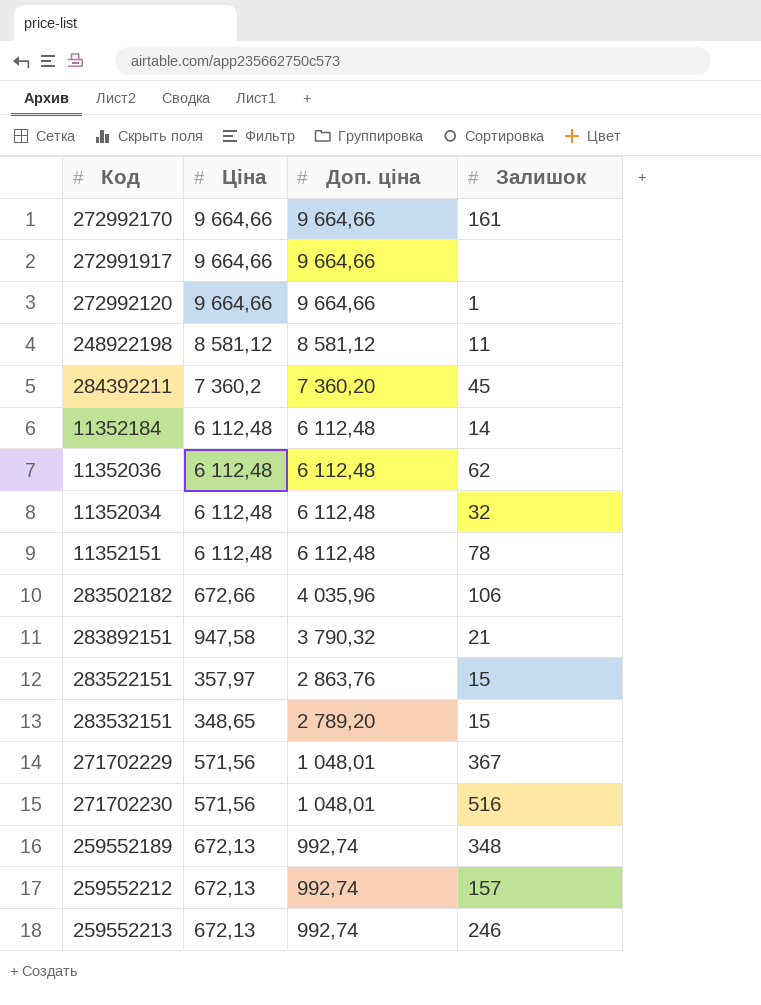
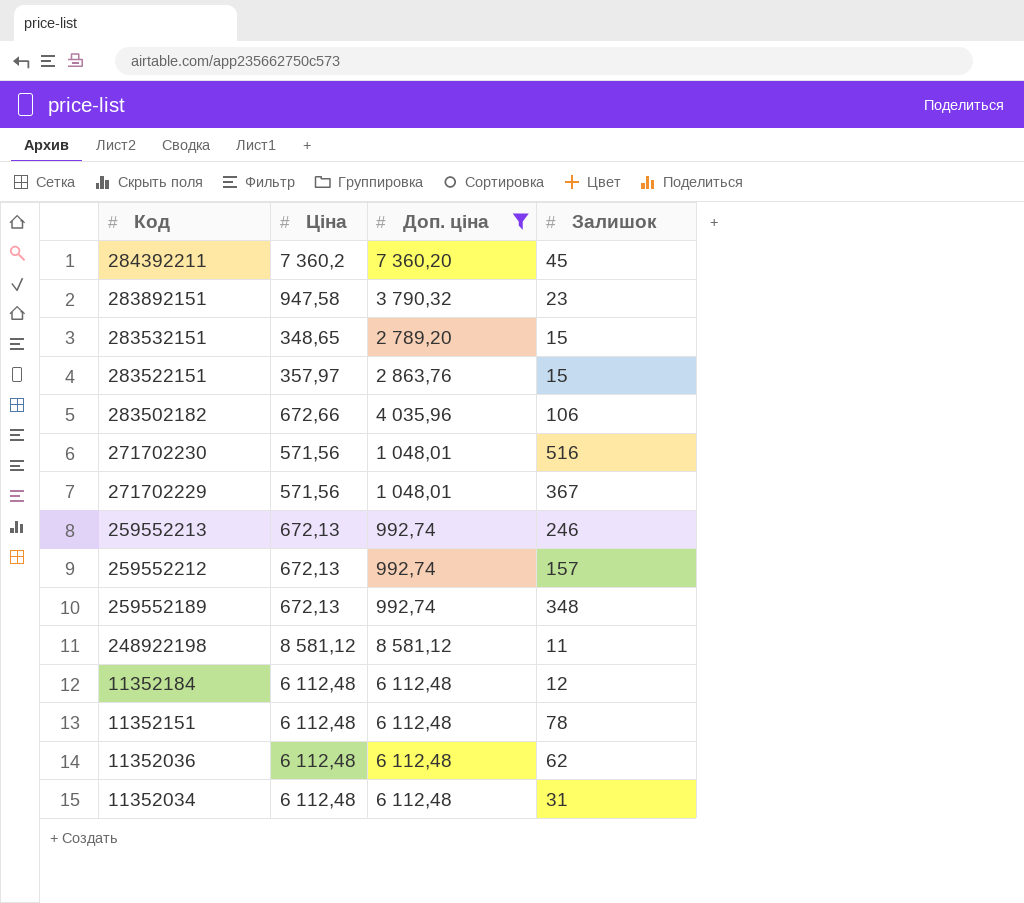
filter: none -> Доп. ціна != 9 664,66
row order: Доп. ціна descending -> Код descending
283892151 | Залишок: 21 -> 23
11352184 | Залишок: 14 -> 12
11352034 | Залишок: 32 -> 31

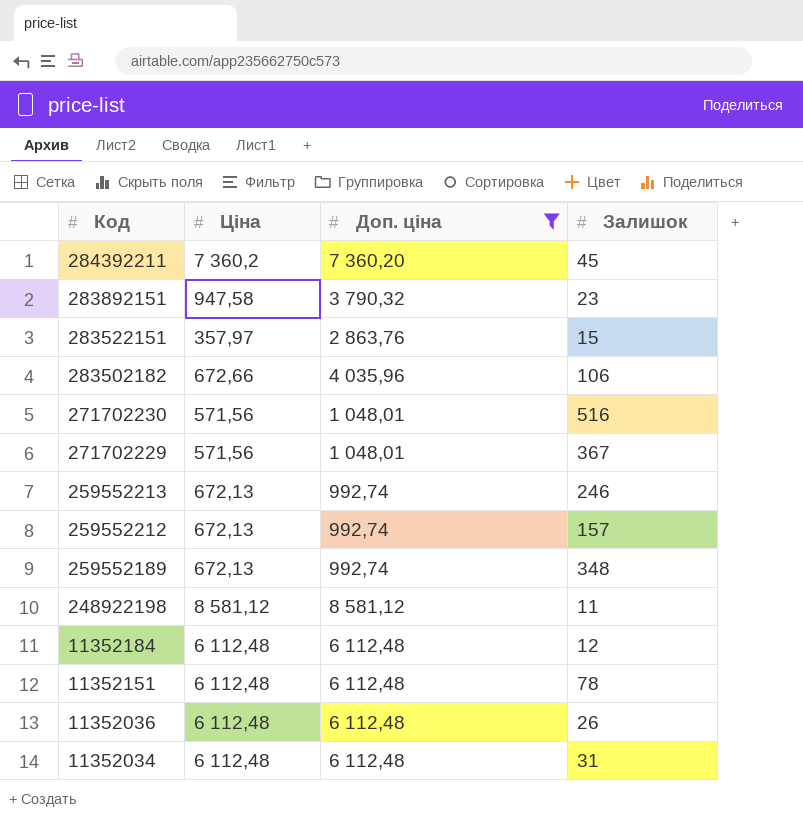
row 283532151: 348,65 | 2 789,20 | 15 -> none
11352036 | Залишок: 62 -> 26

